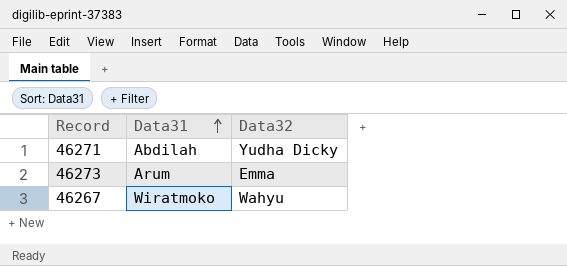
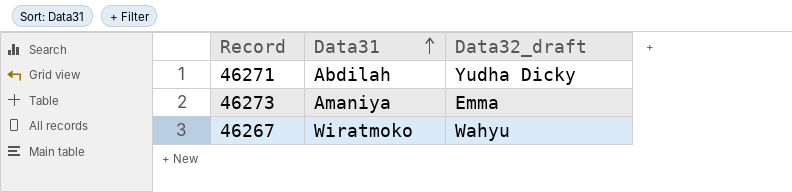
column name: Data32 -> Data32_draft
46273 | Data31: Arum -> Amaniya

